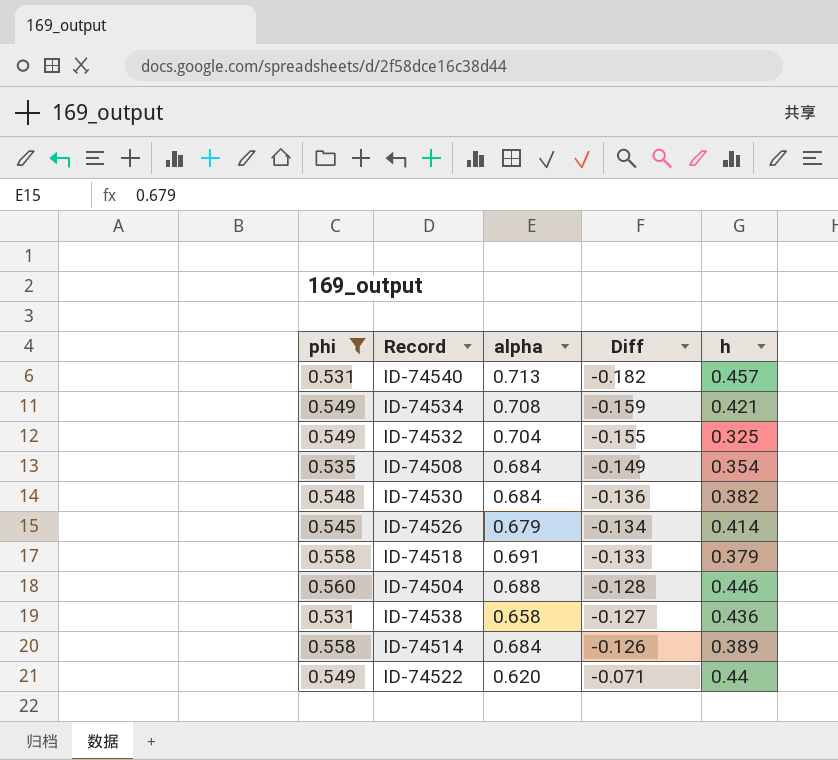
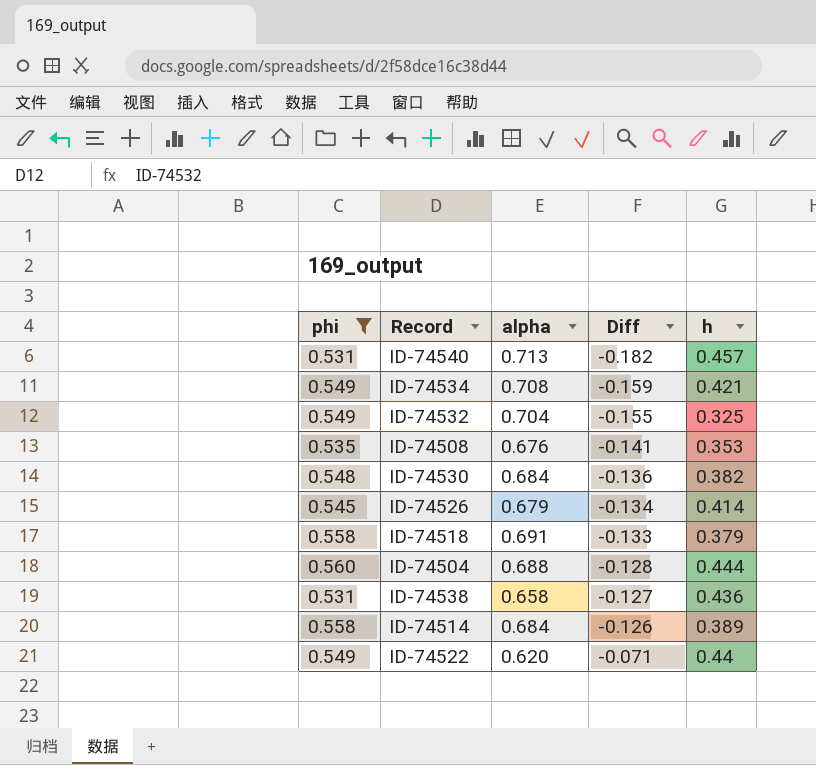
ID-74508 | alpha: 0.684 -> 0.676
ID-74508 | Diff: -0.149 -> -0.141
ID-74508 | h: 0.354 -> 0.353
ID-74504 | h: 0.446 -> 0.444

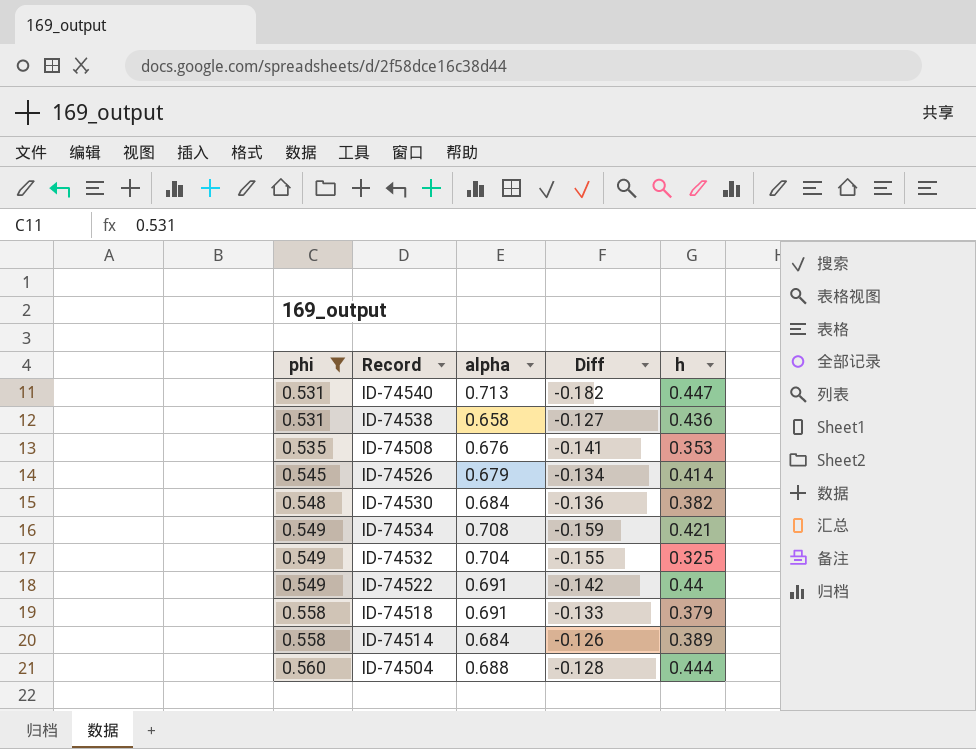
row order: Diff ascending -> phi ascending
ID-74540 | h: 0.457 -> 0.447
ID-74522 | alpha: 0.620 -> 0.691
ID-74522 | Diff: -0.071 -> -0.142

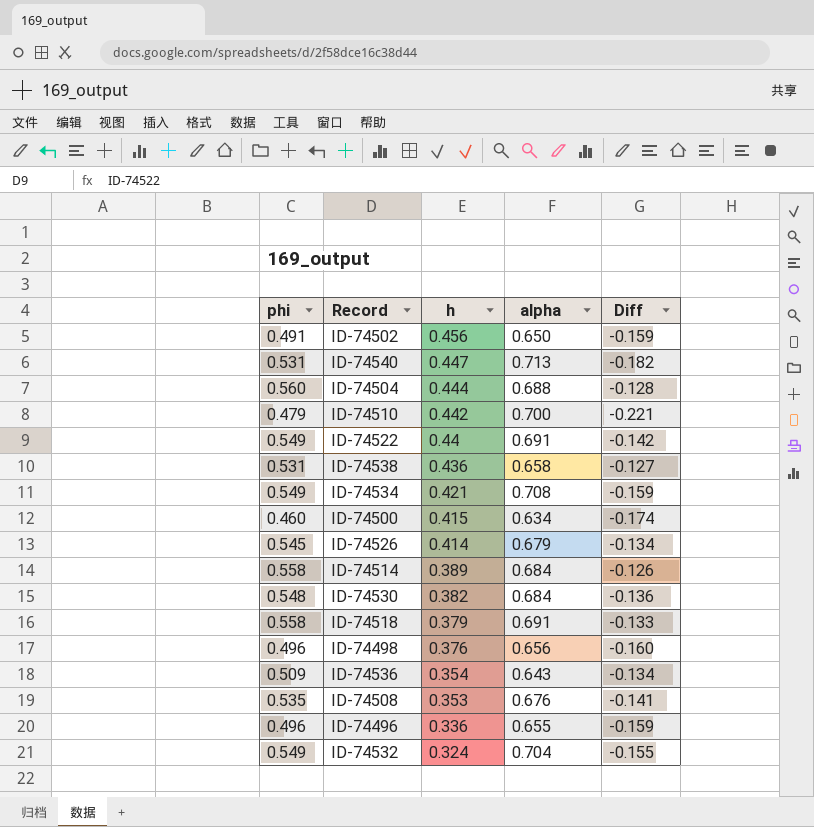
filter: phi >= 0.531 -> none
row order: phi ascending -> h descending
column h | position: 5 -> 3
ID-74532 | h: 0.325 -> 0.324

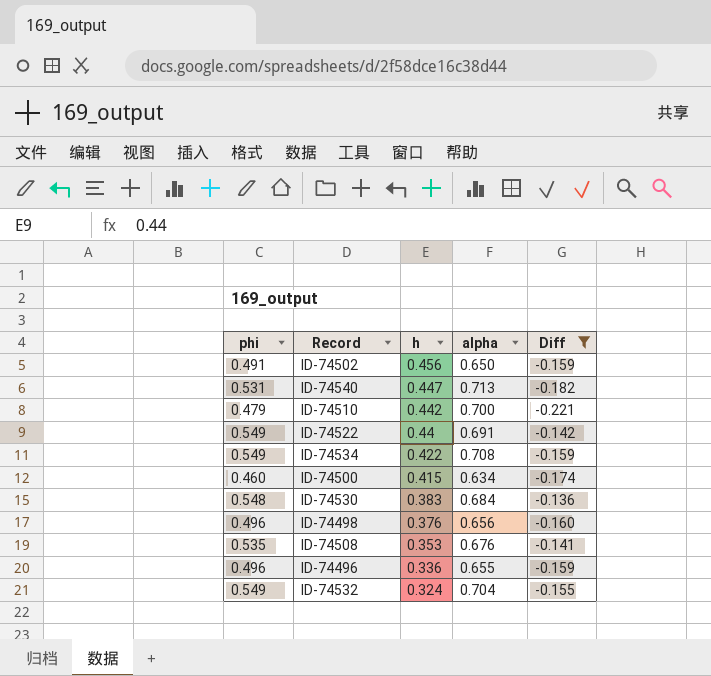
filter: none -> Diff <= -0.136
ID-74534 | h: 0.421 -> 0.422
ID-74530 | h: 0.382 -> 0.383

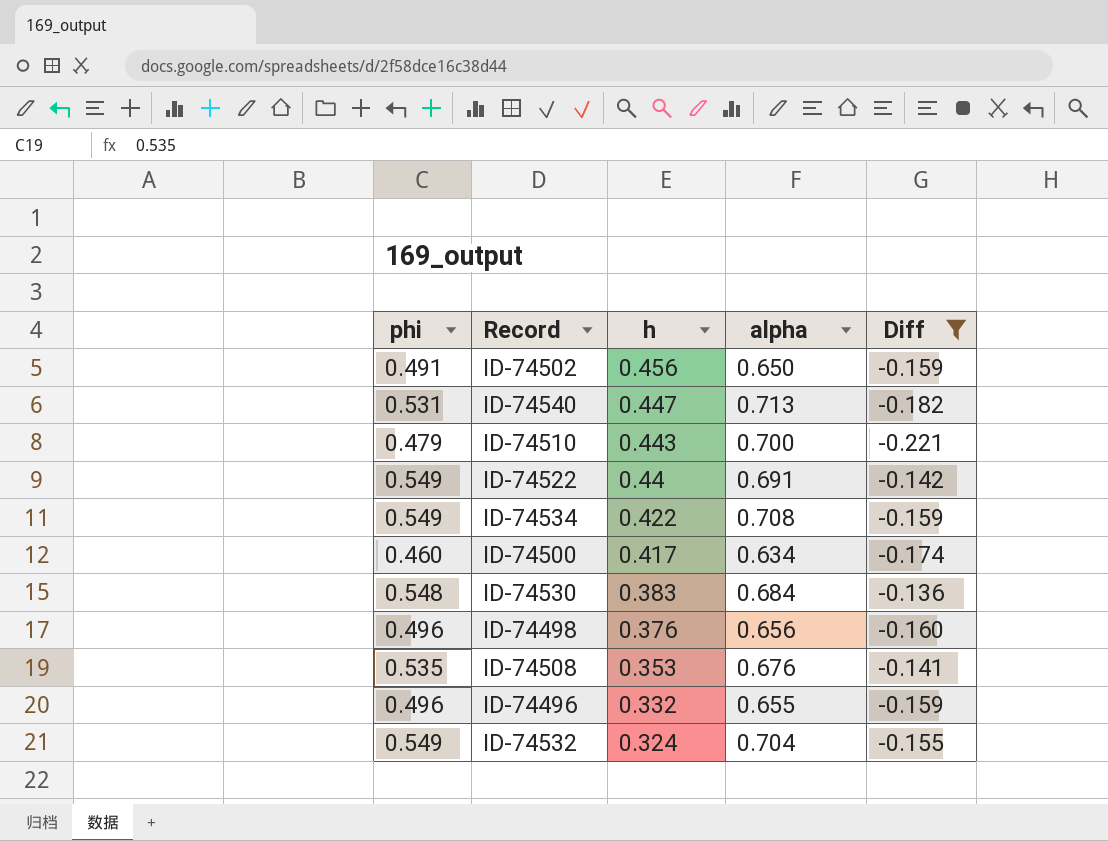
ID-74510 | h: 0.442 -> 0.443
ID-74500 | h: 0.415 -> 0.417
ID-74496 | h: 0.336 -> 0.332

